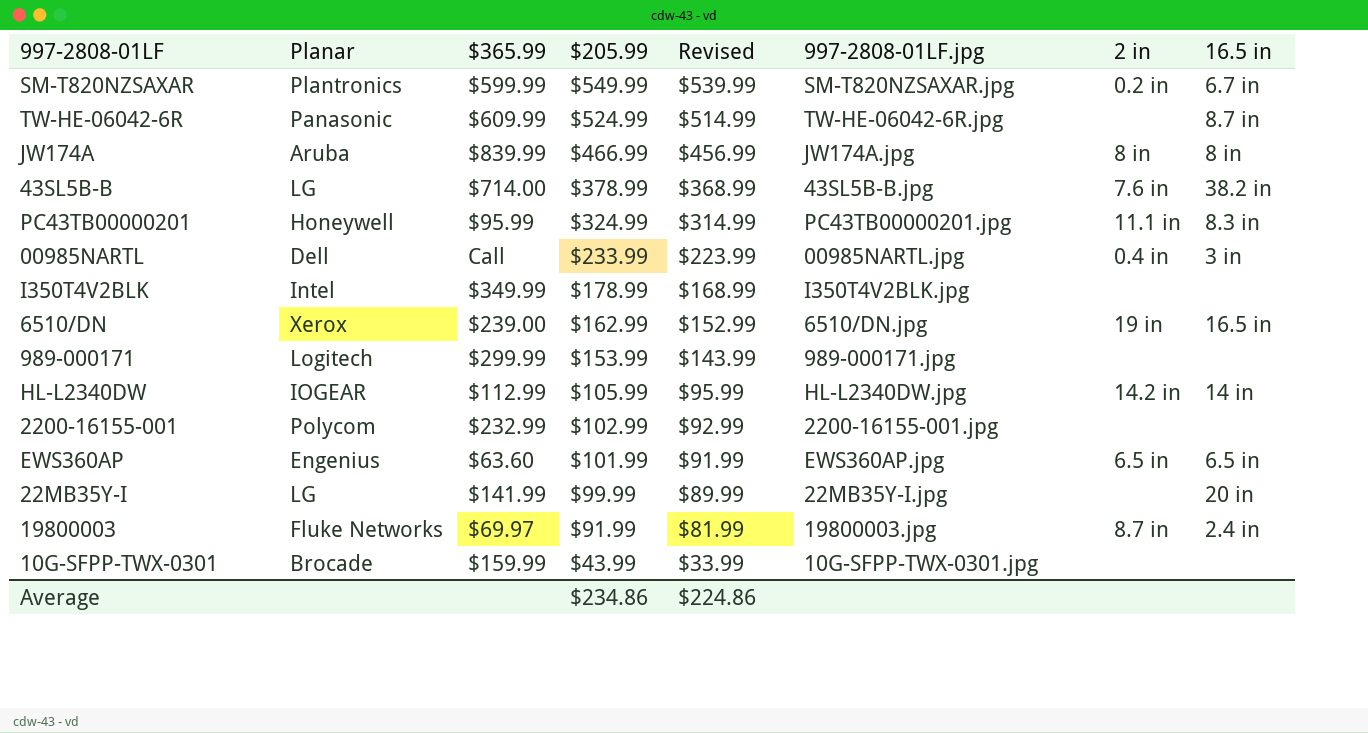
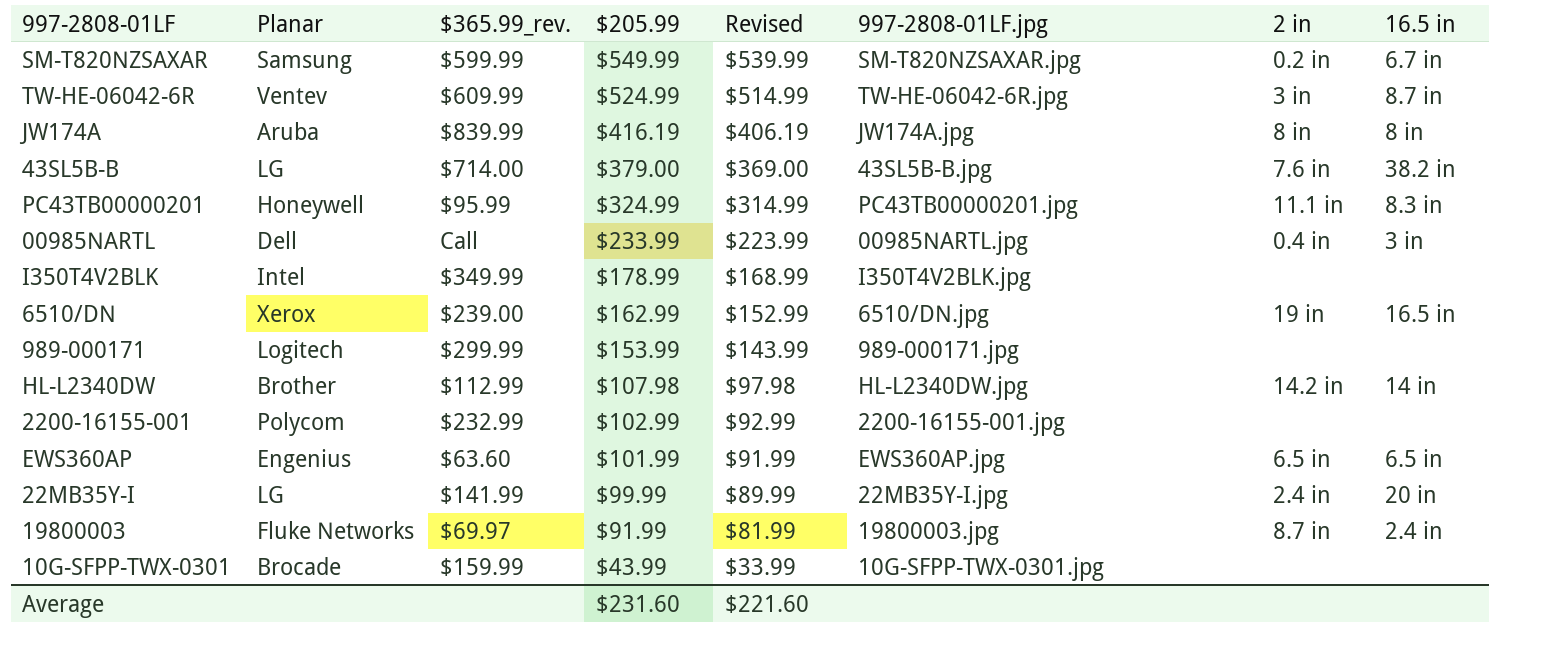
column name: $365.99 -> $365.99_rev.
SM-T820NZSAXAR | Planar: Plantronics -> Samsung
TW-HE-06042-6R | Planar: Panasonic -> Ventev
TW-HE-06042-6R | 2 in: none -> 3 in
JW174A | $205.99: $466.99 -> $416.19
JW174A | Revised: $456.99 -> $406.19
43SL5B-B | $205.99: $378.99 -> $379.00
43SL5B-B | Revised: $368.99 -> $369.00
HL-L2340DW | Planar: IOGEAR -> Brother
HL-L2340DW | $205.99: $105.99 -> $107.98
HL-L2340DW | Revised: $95.99 -> $97.98
22MB35Y-I | 2 in: none -> 2.4 in
Average | $205.99: $234.86 -> $231.60
Average | Revised: $224.86 -> $221.60

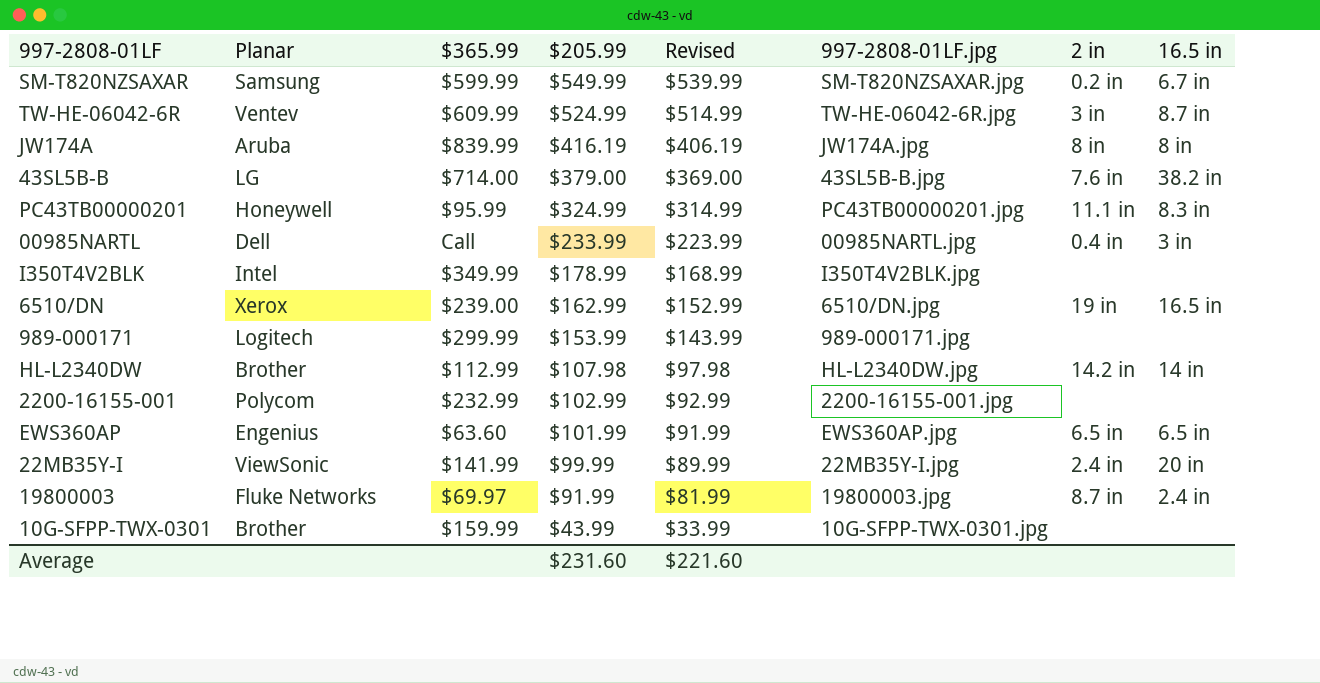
column name: $365.99_rev. -> $365.99
22MB35Y-I | Planar: LG -> ViewSonic
10G-SFPP-TWX-0301 | Planar: Brocade -> Brother

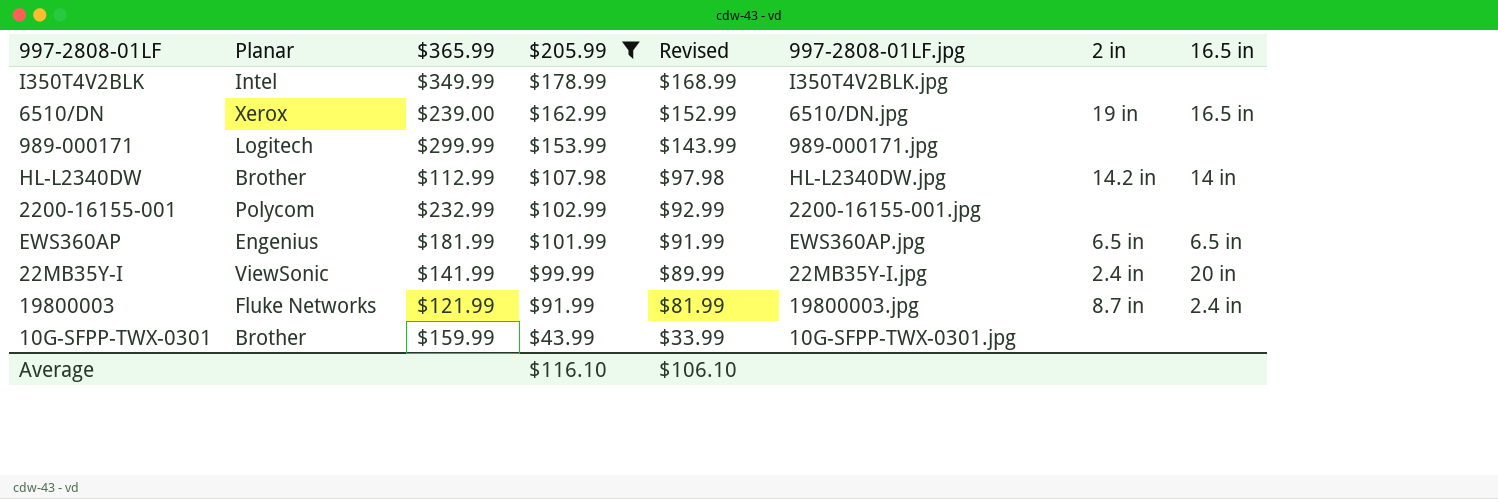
filter: none -> $205.99 <= $178.99
EWS360AP | $365.99: $63.60 -> $181.99
19800003 | $365.99: $69.97 -> $121.99
Average | $205.99: $231.60 -> $116.10
Average | Revised: $221.60 -> $106.10

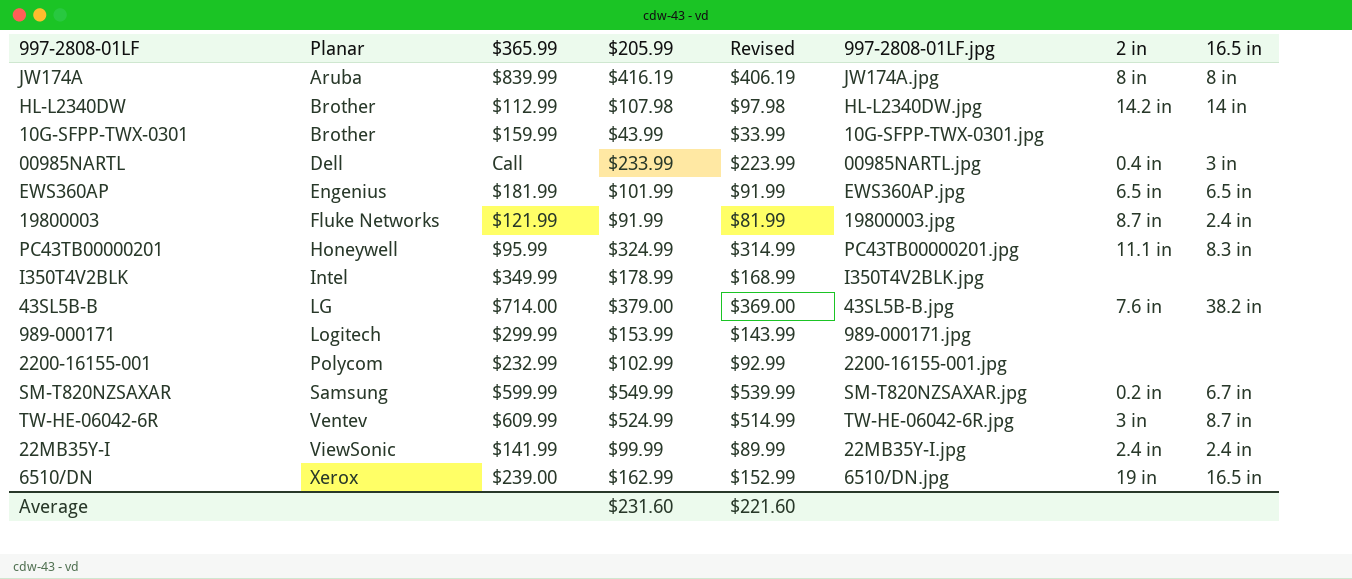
filter: $205.99 <= $178.99 -> none
row order: $205.99 descending -> Planar ascending
22MB35Y-I | 16.5 in: 20 in -> 2.4 in
Average | $205.99: $116.10 -> $231.60
Average | Revised: $106.10 -> $221.60

